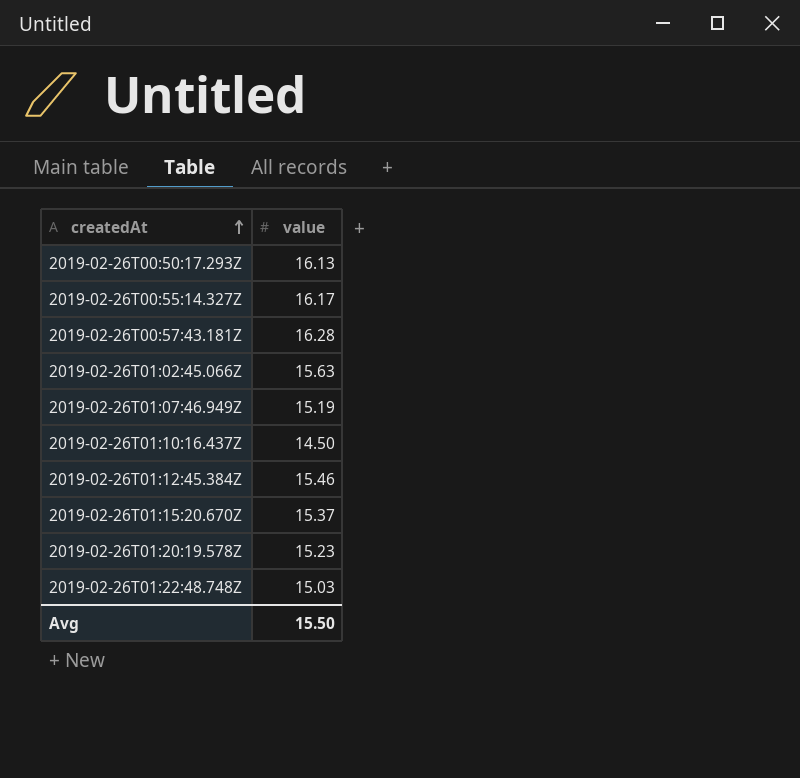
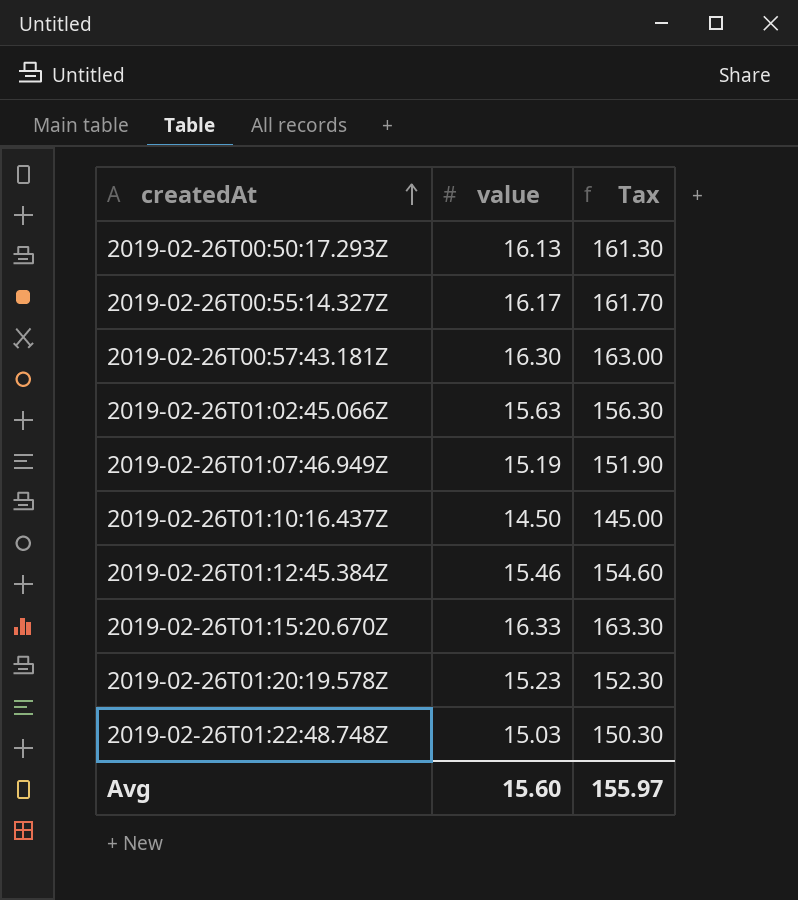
column Tax | formula: none -> [value] * 10
2019-02-26T00:57:43.181Z | value: 16.28 -> 16.30
2019-02-26T01:15:20.670Z | value: 15.37 -> 16.33
Avg | value: 15.50 -> 15.60

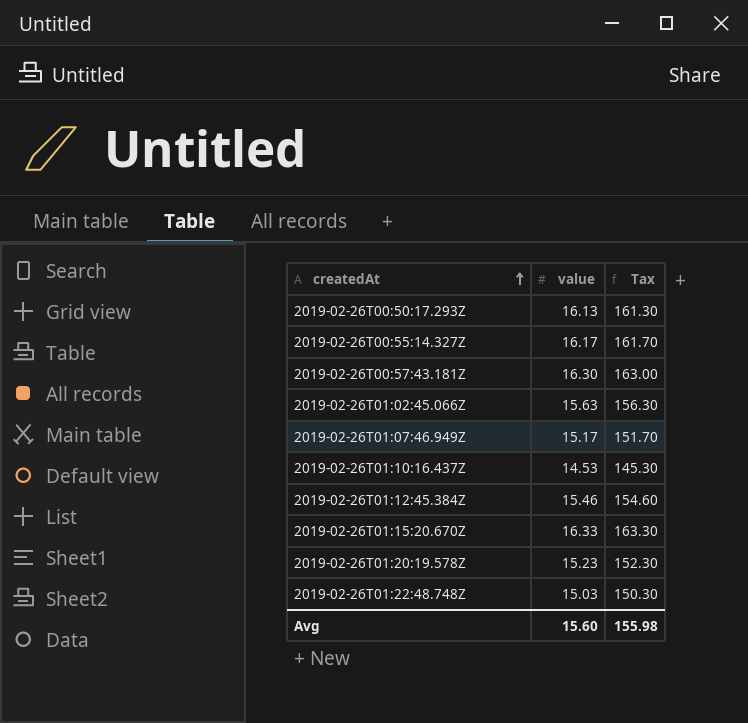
2019-02-26T01:07:46.949Z | value: 15.19 -> 15.17
2019-02-26T01:07:46.949Z | Tax: 151.90 -> 151.70
2019-02-26T01:10:16.437Z | value: 14.50 -> 14.53
2019-02-26T01:10:16.437Z | Tax: 145.00 -> 145.30
Avg | Tax: 155.97 -> 155.98

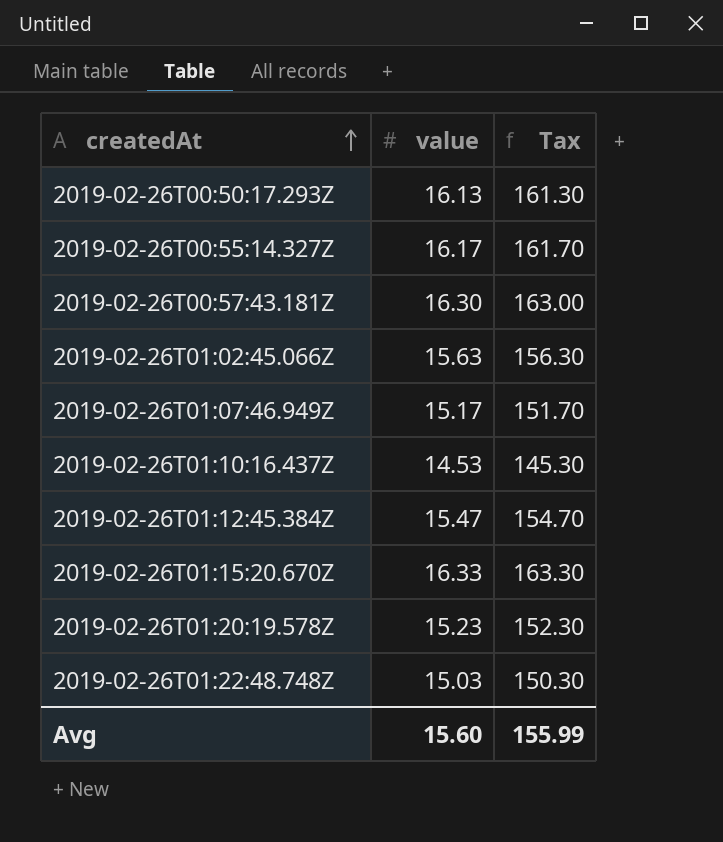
2019-02-26T01:12:45.384Z | value: 15.46 -> 15.47
2019-02-26T01:12:45.384Z | Tax: 154.60 -> 154.70
Avg | Tax: 155.98 -> 155.99

